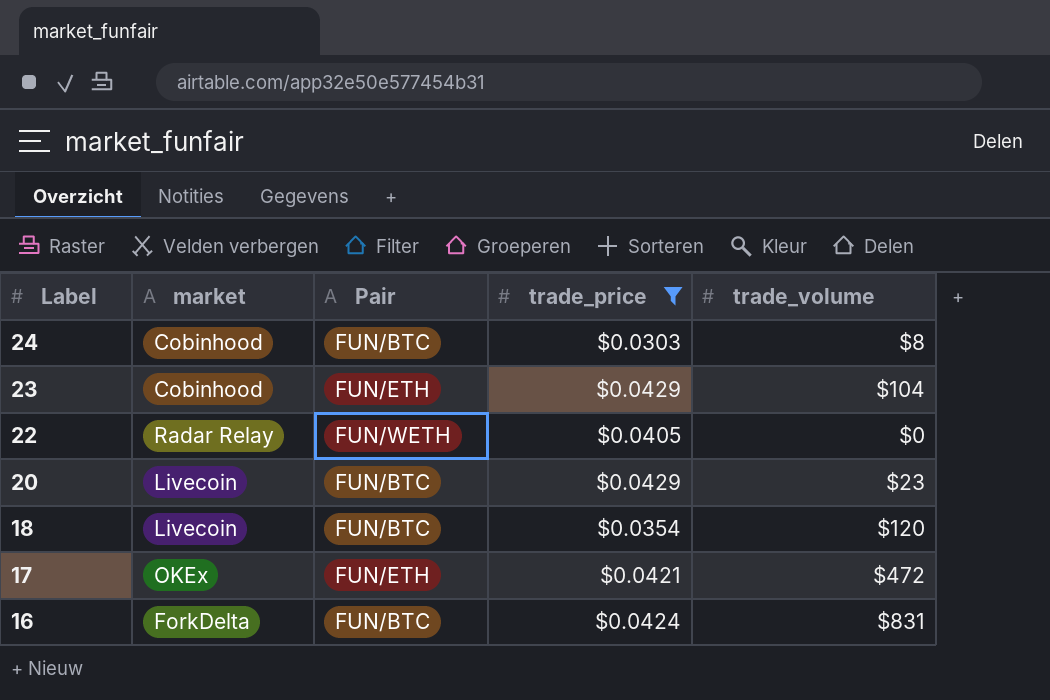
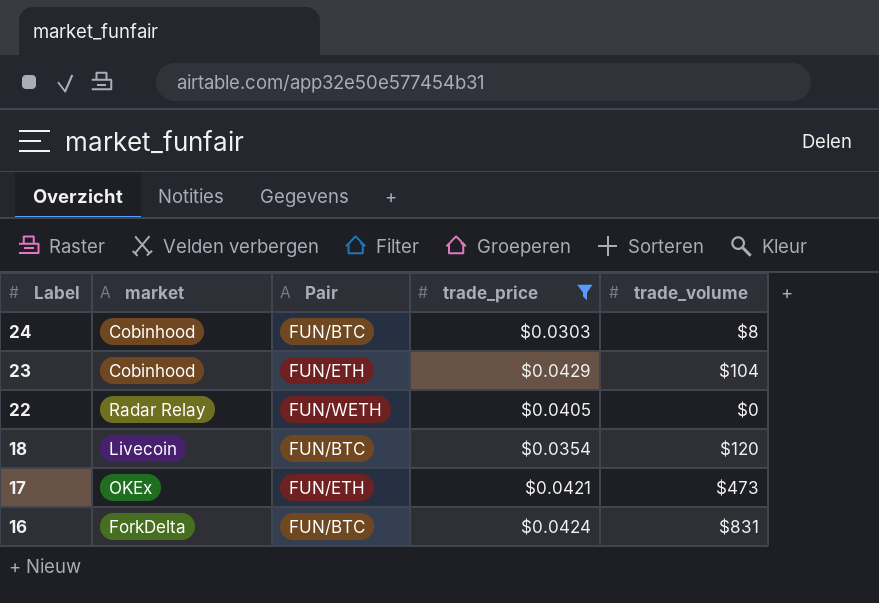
row 20: Livecoin | FUN/BTC | $0.0429 | $23 -> none
17 | trade_volume: $472 -> $473

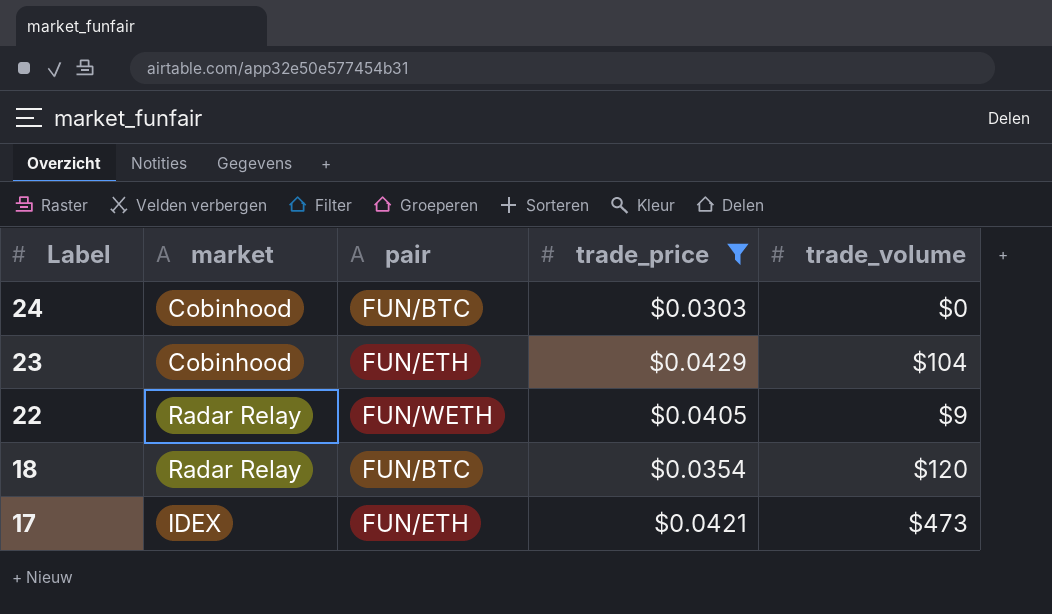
column name: Pair -> pair
row 16: ForkDelta | FUN/BTC | $0.0424 | $831 -> none
24 | trade_volume: $8 -> $0
22 | trade_volume: $0 -> $9
18 | market: Livecoin -> Radar Relay
17 | market: OKEx -> IDEX

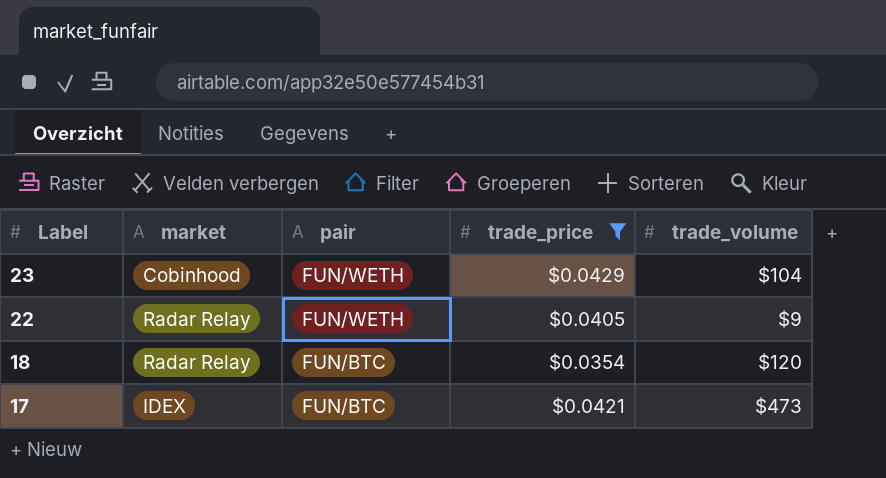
row 24: Cobinhood | FUN/BTC | $0.0303 | $0 -> none
23 | pair: FUN/ETH -> FUN/WETH
17 | pair: FUN/ETH -> FUN/BTC

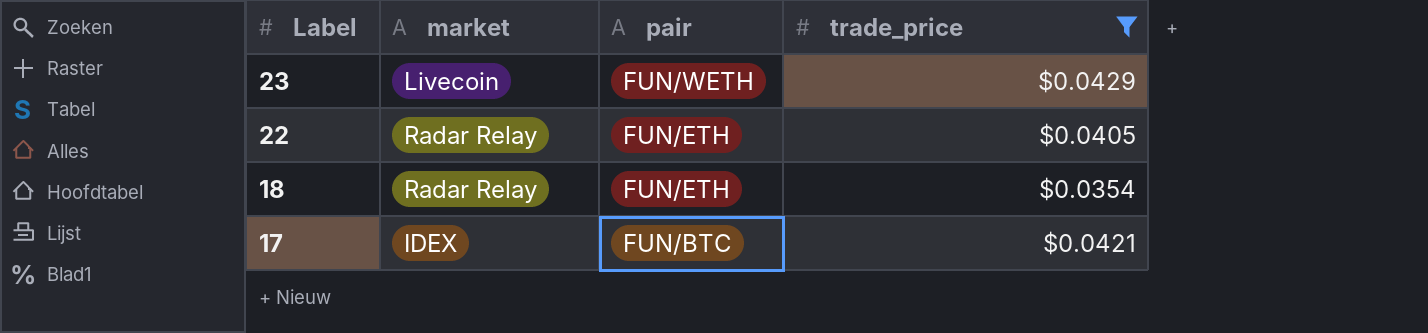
column trade_volume | position: 5 -> none
23 | market: Cobinhood -> Livecoin
22 | pair: FUN/WETH -> FUN/ETH
18 | pair: FUN/BTC -> FUN/ETH

